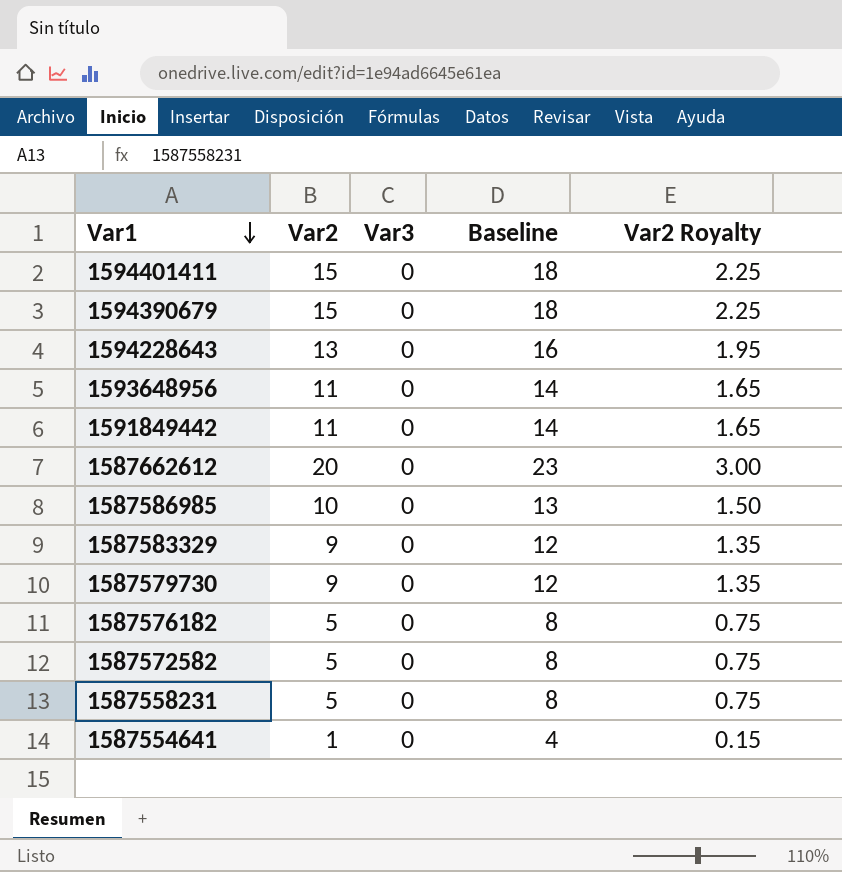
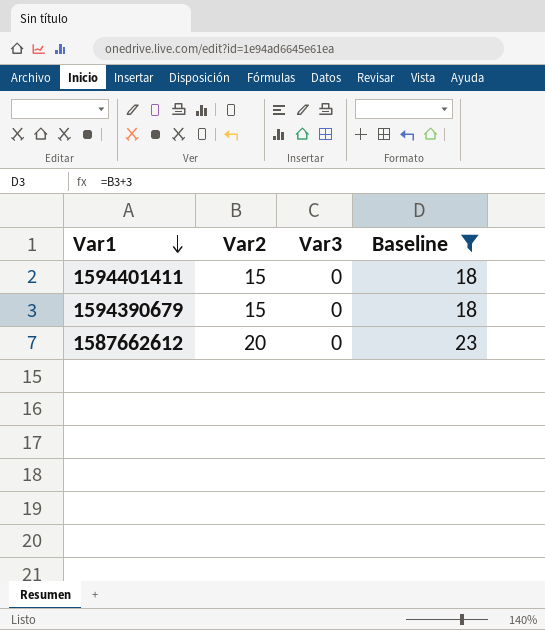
filter: none -> Baseline >= 18
column Var2 Royalty | formula: [Var2] * 0.15 -> none

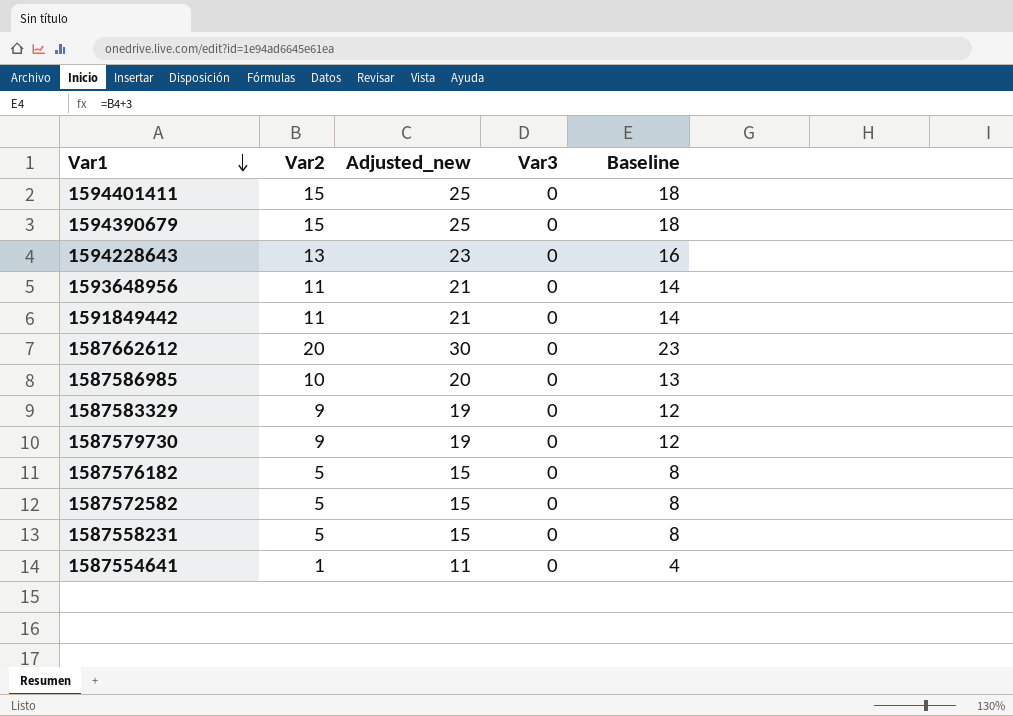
filter: Baseline >= 18 -> none
column Adjusted_new | formula: none -> [Var2] + 10

